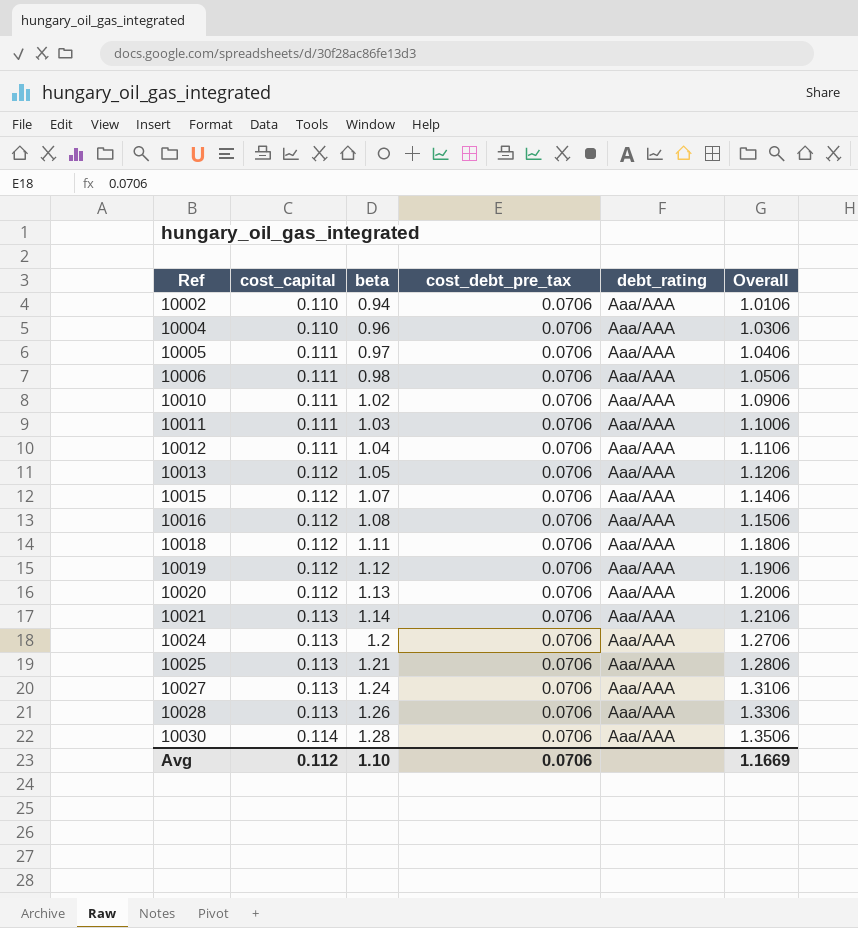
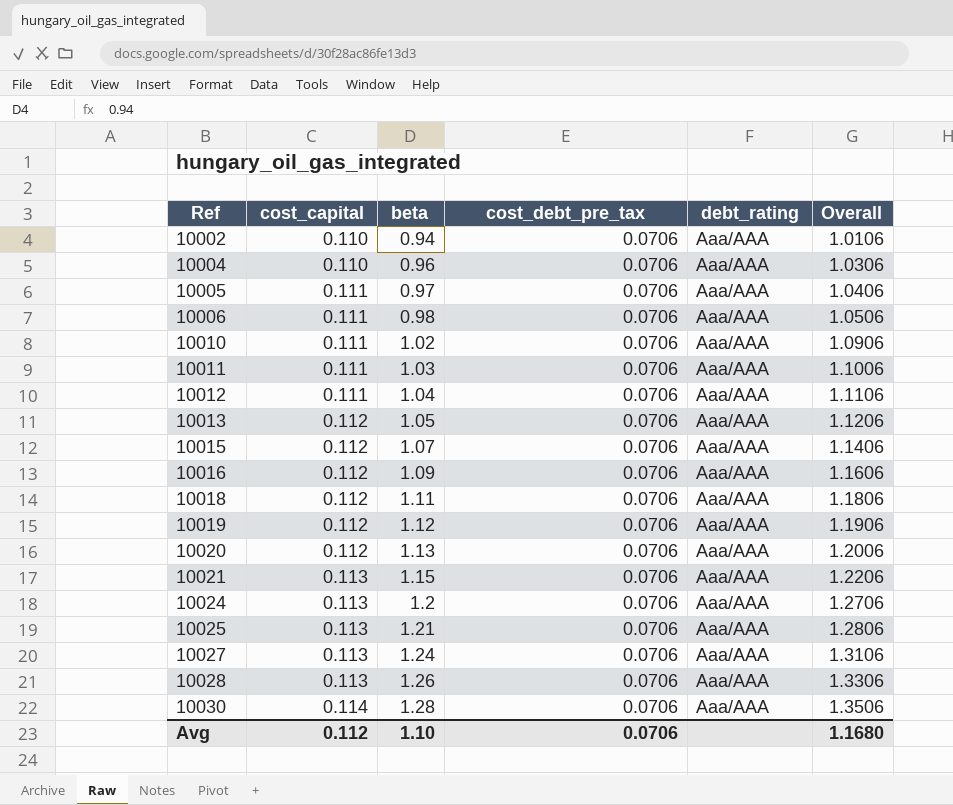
10016 | beta: 1.08 -> 1.09
10016 | Overall: 1.1506 -> 1.1606
10021 | beta: 1.14 -> 1.15
10021 | Overall: 1.2106 -> 1.2206
Avg | Overall: 1.1669 -> 1.1680

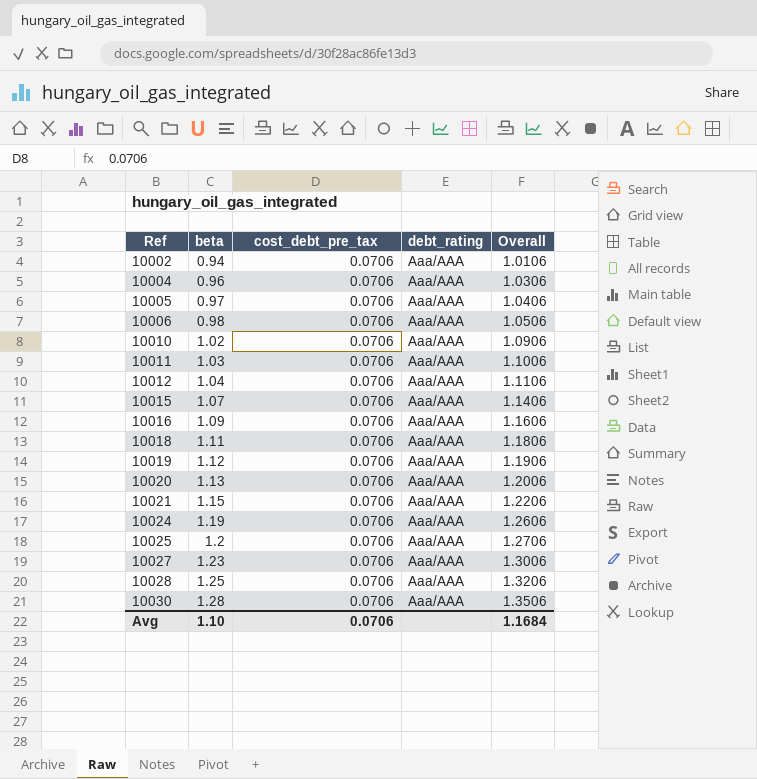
column cost_capital | position: 2 -> none
row 10013: 0.112 | 1.05 | 0.0706 | Aaa/AAA | 1.1206 -> none
10024 | beta: 1.2 -> 1.19
10024 | Overall: 1.2706 -> 1.2606
10025 | beta: 1.21 -> 1.2
10025 | Overall: 1.2806 -> 1.2706
10027 | beta: 1.24 -> 1.23
10027 | Overall: 1.3106 -> 1.3006
10028 | beta: 1.26 -> 1.25
10028 | Overall: 1.3306 -> 1.3206
Avg | Overall: 1.1680 -> 1.1684

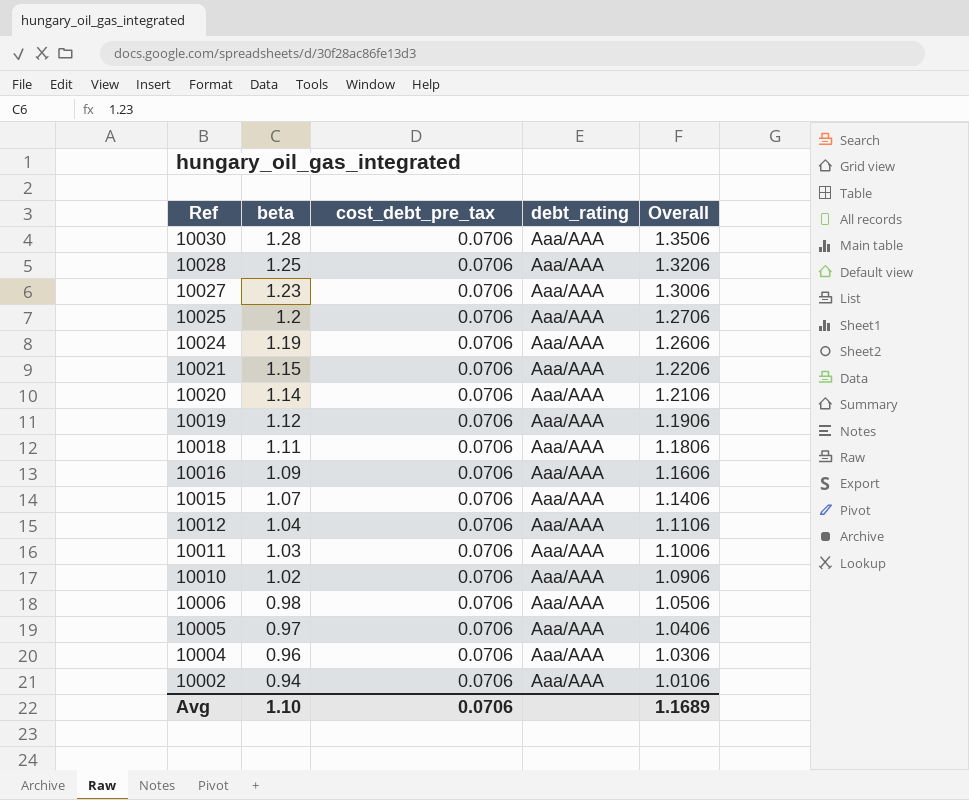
row order: Ref ascending -> Ref descending
10020 | beta: 1.13 -> 1.14
10020 | Overall: 1.2006 -> 1.2106
Avg | Overall: 1.1684 -> 1.1689

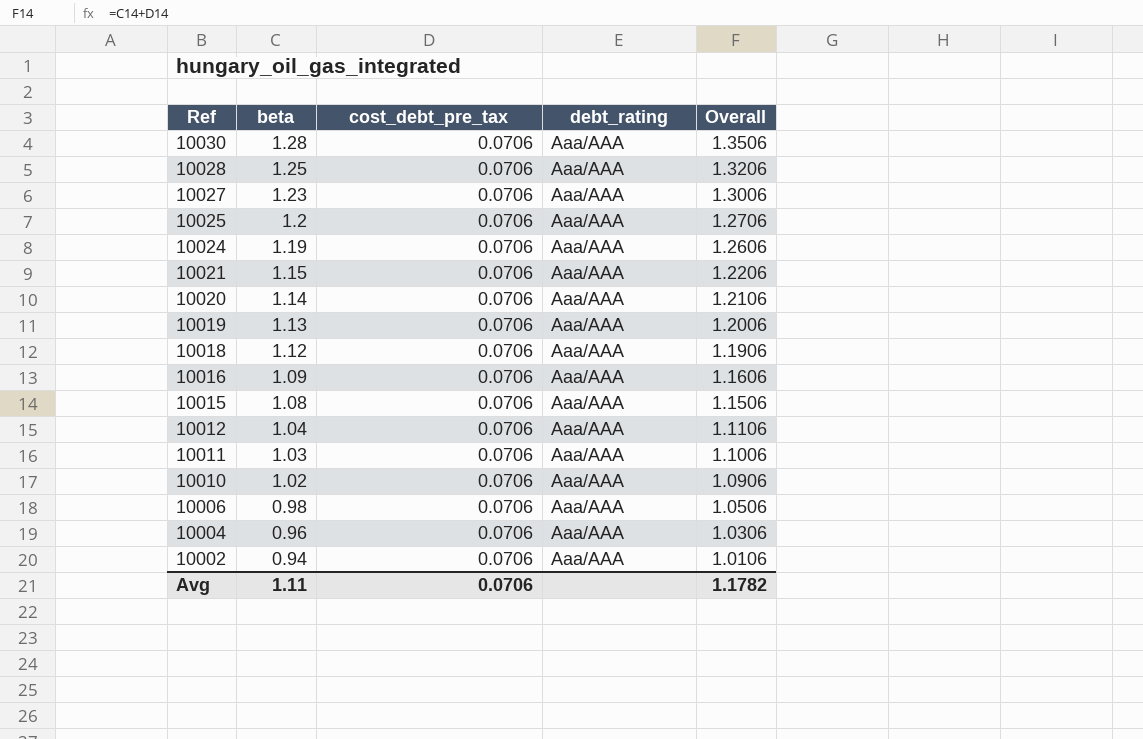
row 10005: 0.97 | 0.0706 | Aaa/AAA | 1.0406 -> none
10019 | beta: 1.12 -> 1.13
10019 | Overall: 1.1906 -> 1.2006
10018 | beta: 1.11 -> 1.12
10018 | Overall: 1.1806 -> 1.1906
10015 | beta: 1.07 -> 1.08
10015 | Overall: 1.1406 -> 1.1506
Avg | beta: 1.10 -> 1.11
Avg | Overall: 1.1689 -> 1.1782

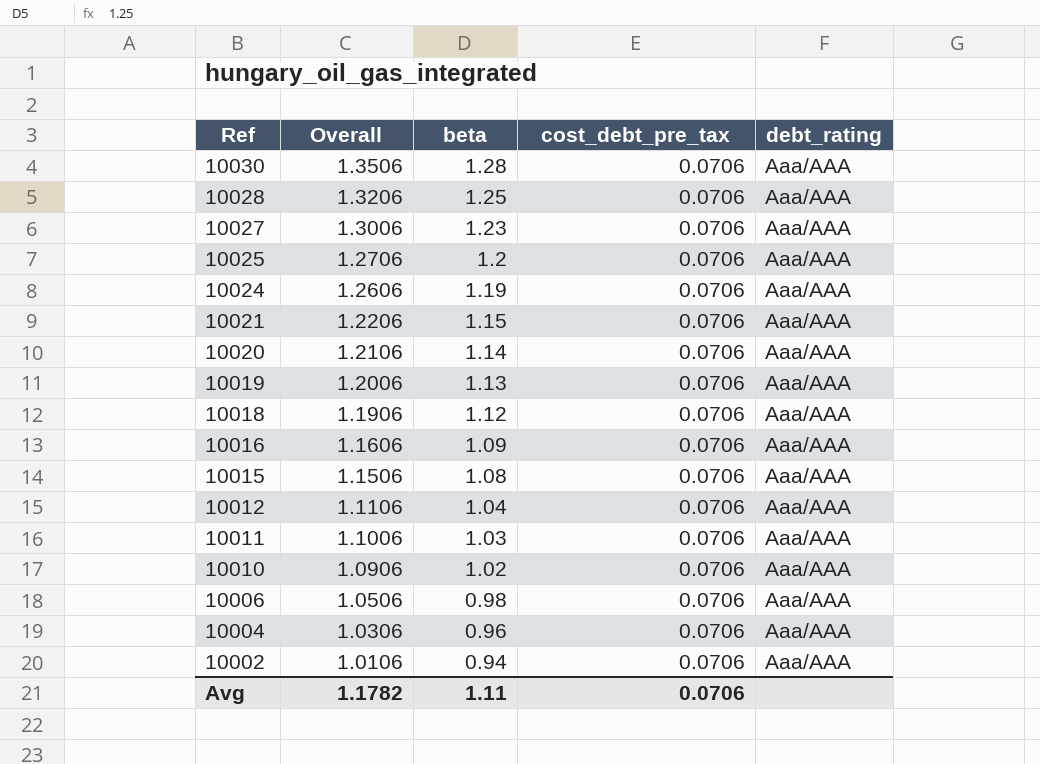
column Overall | position: 5 -> 2

